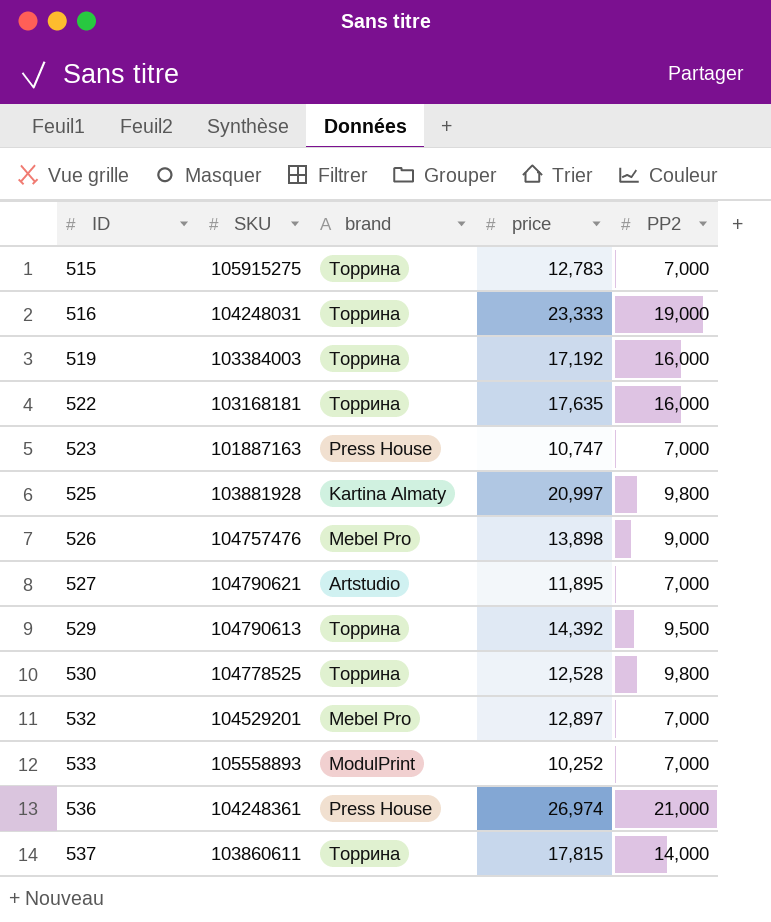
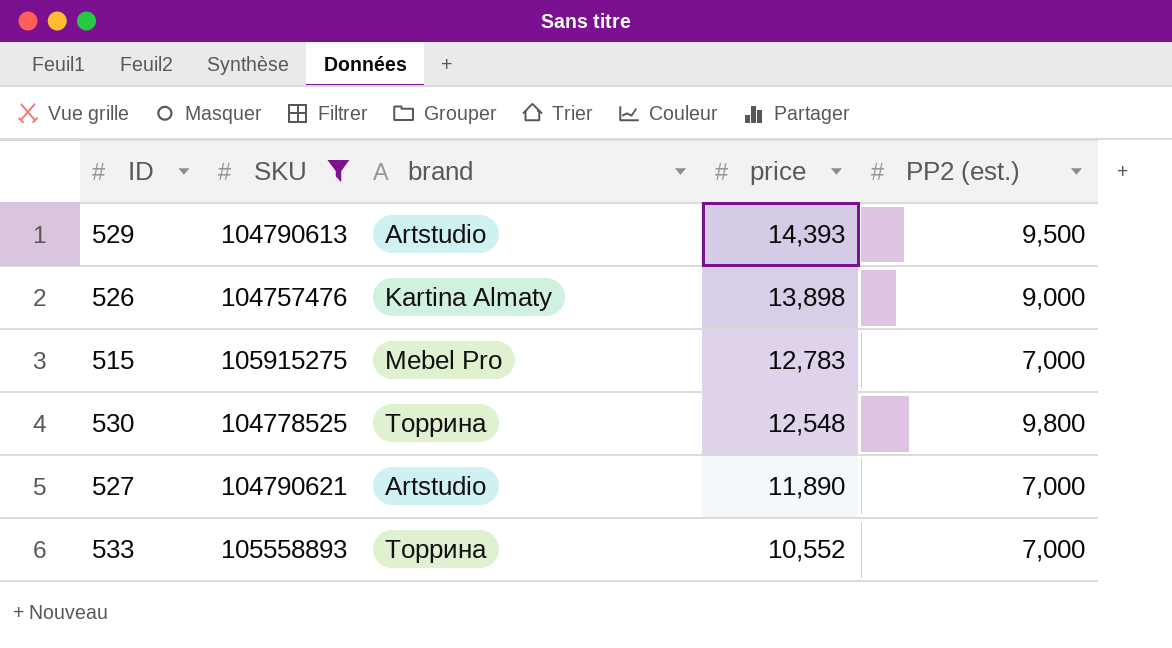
filter: none -> SKU >= 104757476
row order: ID ascending -> price descending
column name: PP2 -> PP2 (est.)
529 | brand: Торрина -> Artstudio
529 | price: 14,392 -> 14,393
526 | brand: Mebel Pro -> Kartina Almaty
515 | brand: Торрина -> Mebel Pro
530 | price: 12,528 -> 12,548
527 | price: 11,895 -> 11,890
533 | brand: ModulPrint -> Торрина
533 | price: 10,252 -> 10,552

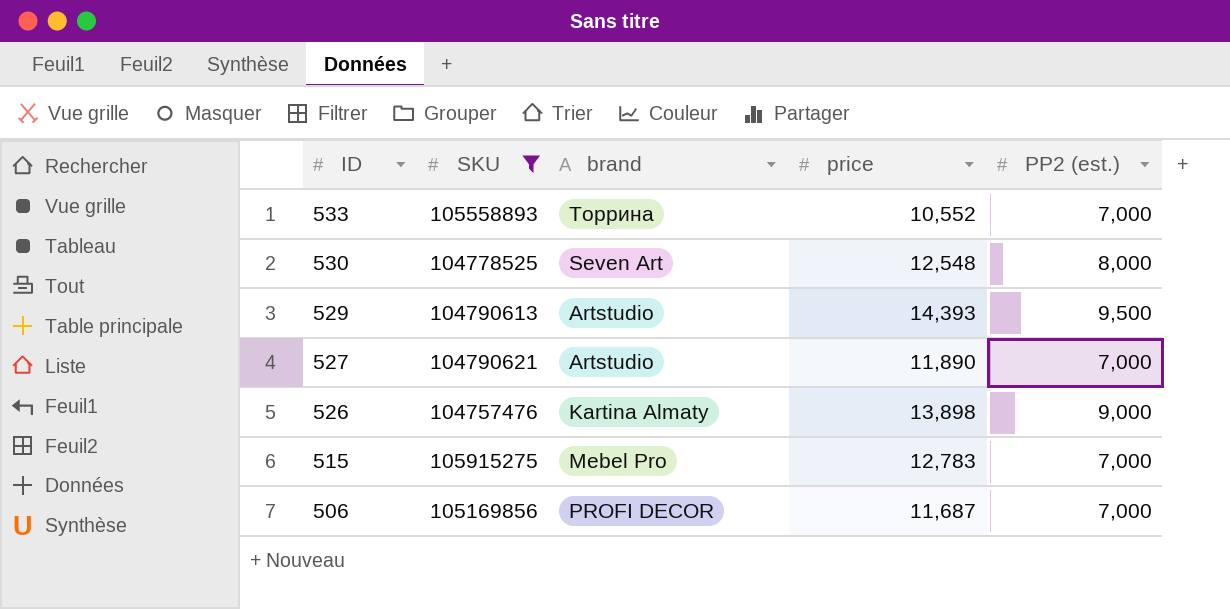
row order: price descending -> ID descending
530 | brand: Торрина -> Seven Art
530 | PP2 (est.): 9,800 -> 8,000
row 506: none -> 105169856 | PROFI DECOR | 11,687 | 7,000

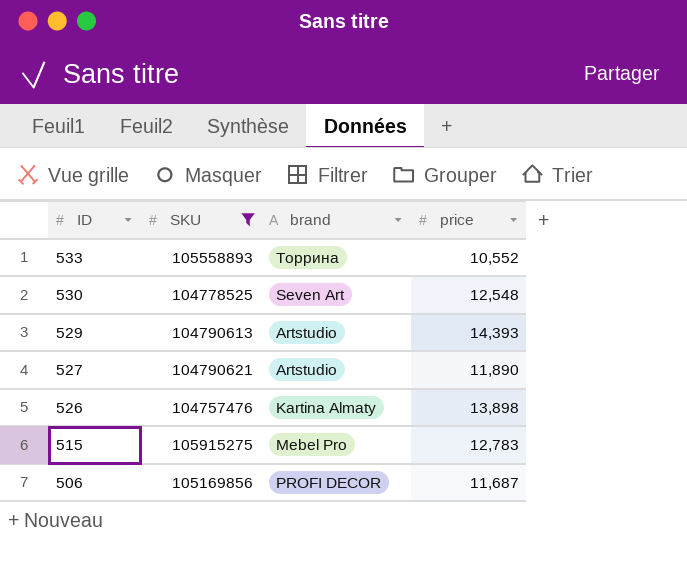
column PP2 (est.) | position: 5 -> none

